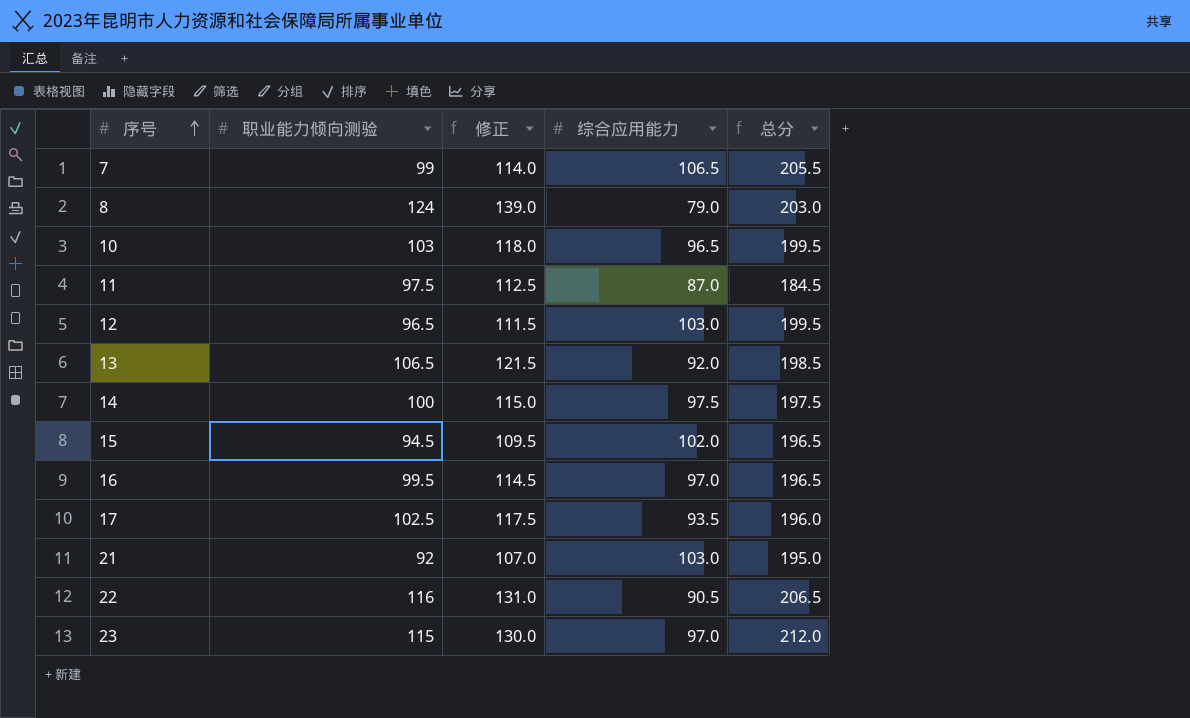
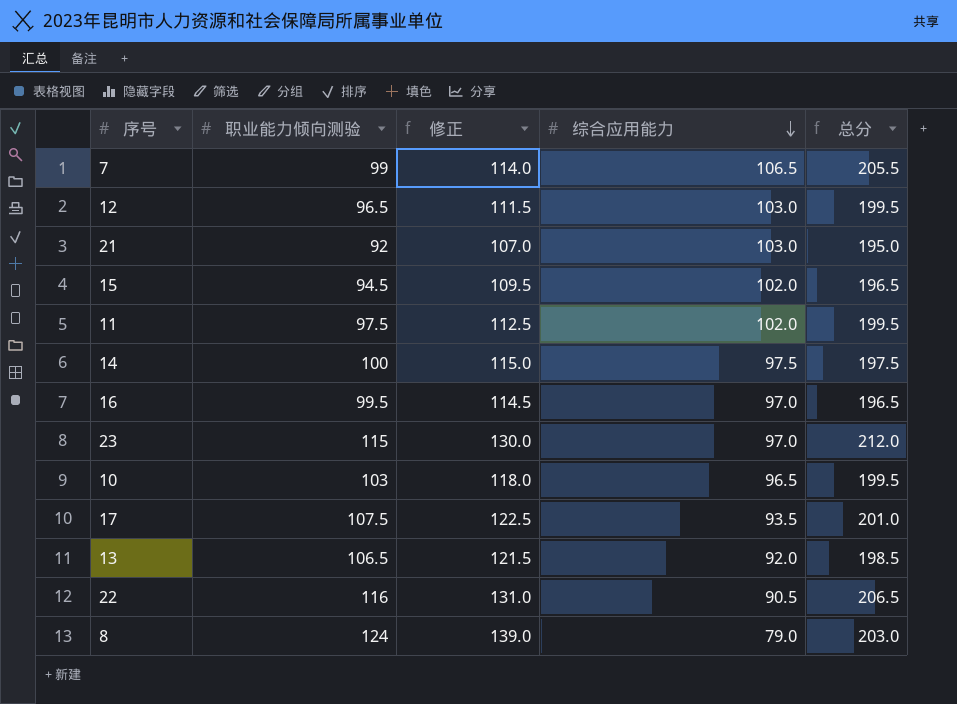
row order: 序号 ascending -> 综合应用能力 descending
11 | 综合应用能力: 87.0 -> 102.0
11 | 总分: 184.5 -> 199.5
17 | 职业能力倾向测验: 102.5 -> 107.5
17 | 修正: 117.5 -> 122.5
17 | 总分: 196.0 -> 201.0

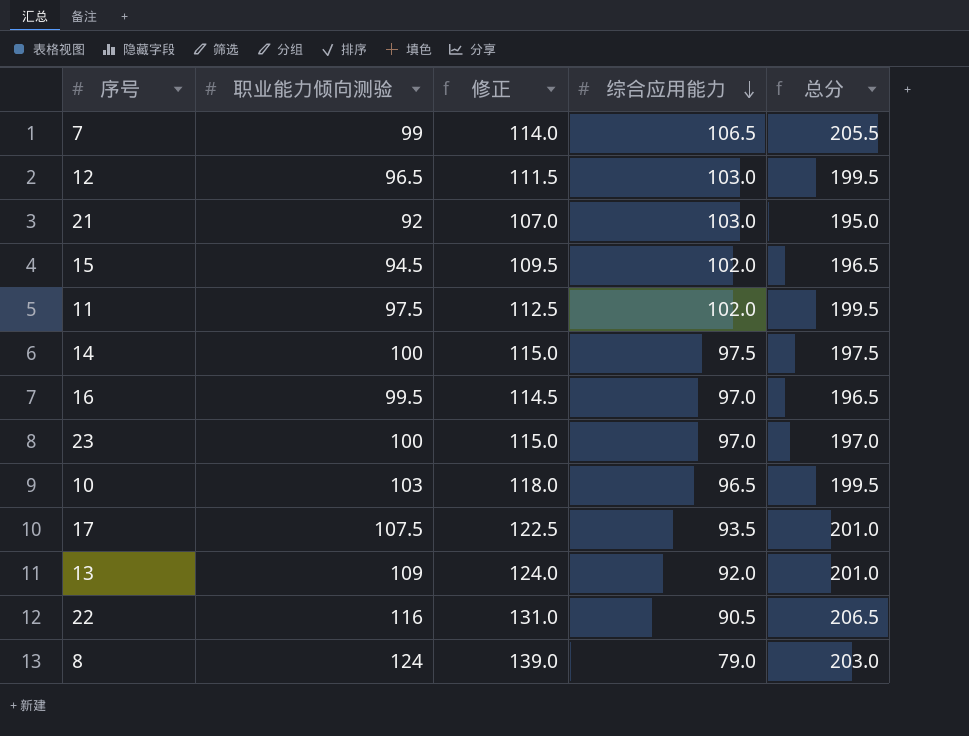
23 | 职业能力倾向测验: 115 -> 100
23 | 修正: 130.0 -> 115.0
23 | 总分: 212.0 -> 197.0
13 | 职业能力倾向测验: 106.5 -> 109
13 | 修正: 121.5 -> 124.0
13 | 总分: 198.5 -> 201.0

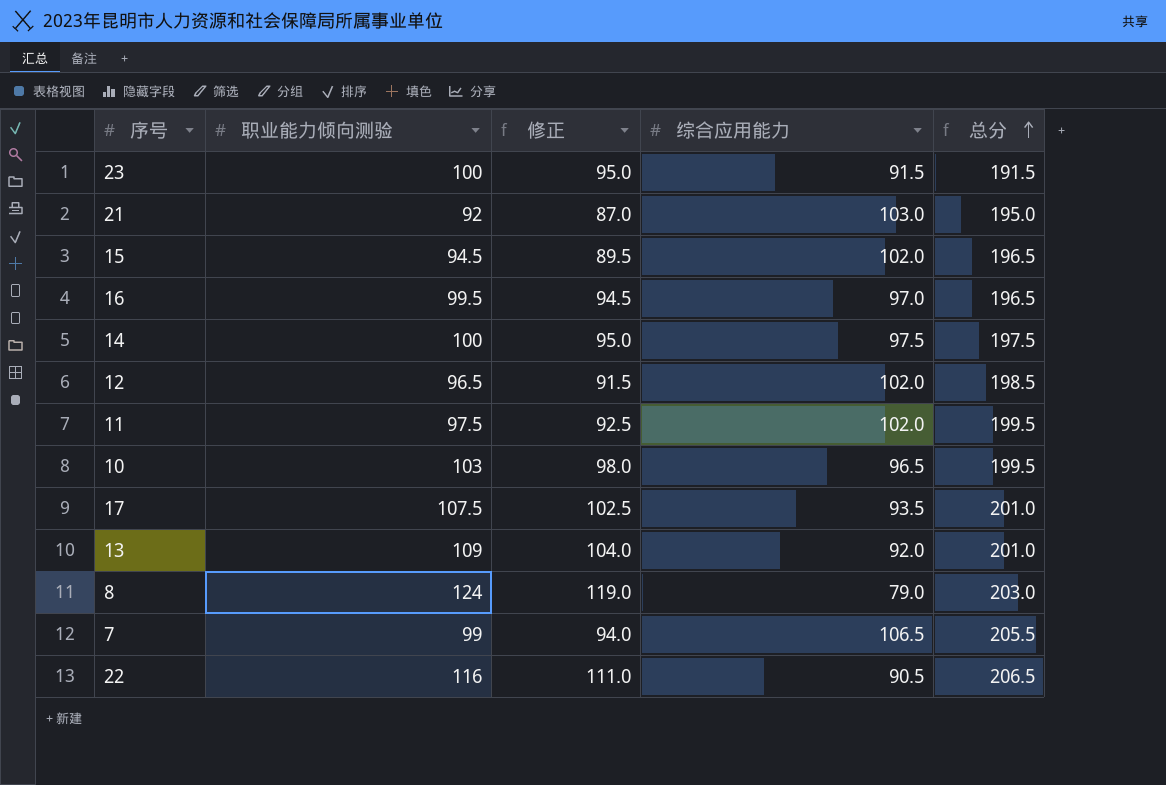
row order: 综合应用能力 descending -> 总分 ascending
column 修正 | formula: [职业能力倾向测验] + 15 -> [职业能力倾向测验] - 5
23 | 综合应用能力: 97.0 -> 91.5
23 | 总分: 197.0 -> 191.5
12 | 综合应用能力: 103.0 -> 102.0
12 | 总分: 199.5 -> 198.5

